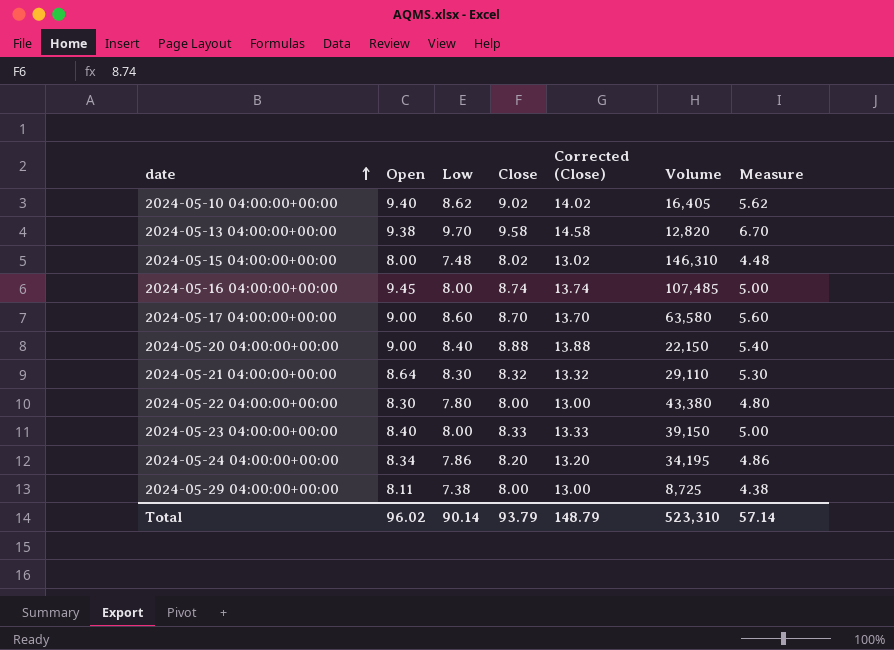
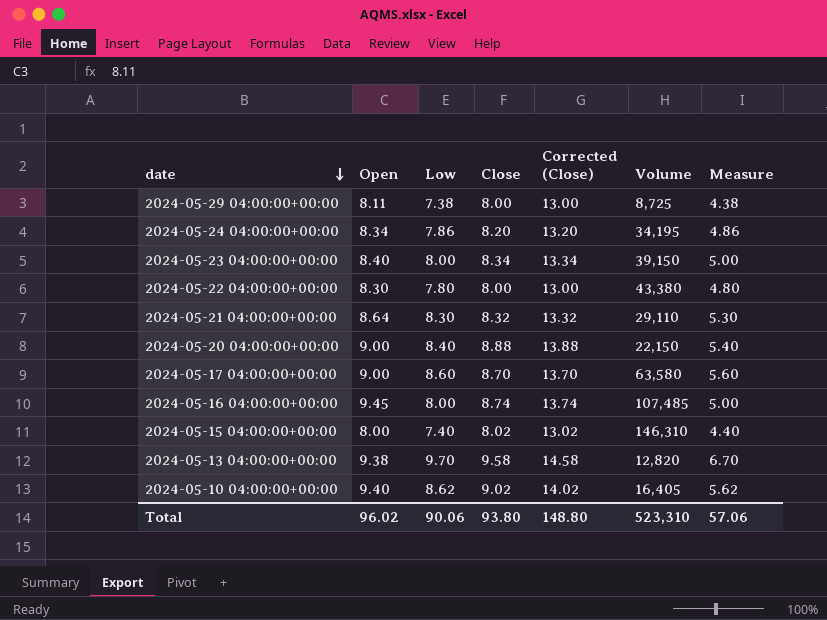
row order: date ascending -> date descending
2024-05-23 04:00:00+00:00 | Close: 8.33 -> 8.34
2024-05-23 04:00:00+00:00 | Corrected (Close): 13.33 -> 13.34
2024-05-15 04:00:00+00:00 | Low: 7.48 -> 7.40
2024-05-15 04:00:00+00:00 | Measure: 4.48 -> 4.40
Total | Low: 90.14 -> 90.06
Total | Close: 93.79 -> 93.80
Total | Corrected (Close): 148.79 -> 148.80
Total | Measure: 57.14 -> 57.06

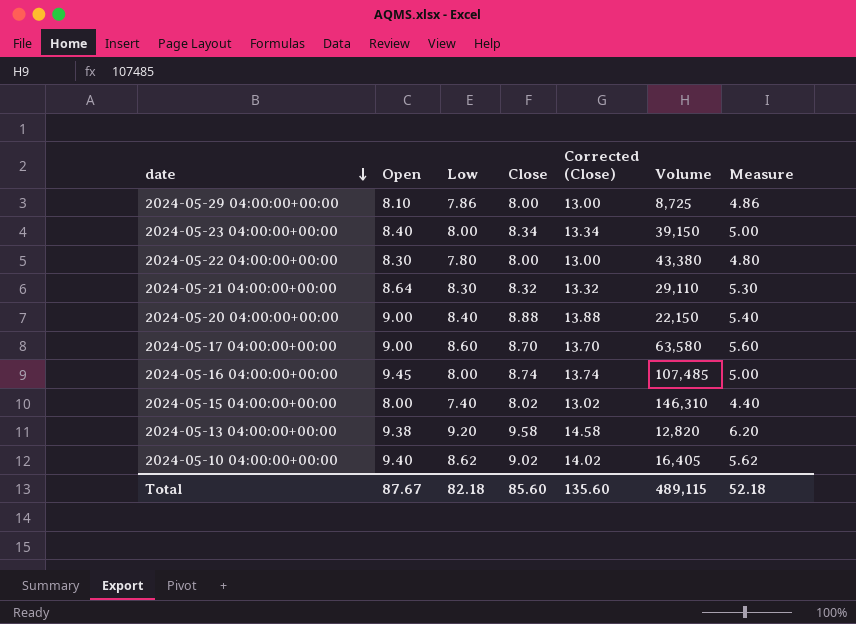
row 2024-05-24 04:00:00+00:00: 8.34 | 7.86 | 8.20 | 13.20 | 34,195 | 4.86 -> none
2024-05-29 04:00:00+00:00 | Open: 8.11 -> 8.10
2024-05-29 04:00:00+00:00 | Low: 7.38 -> 7.86
2024-05-29 04:00:00+00:00 | Measure: 4.38 -> 4.86
2024-05-13 04:00:00+00:00 | Low: 9.70 -> 9.20
2024-05-13 04:00:00+00:00 | Measure: 6.70 -> 6.20
Total | Open: 96.02 -> 87.67
Total | Low: 90.06 -> 82.18
Total | Close: 93.80 -> 85.60
Total | Corrected (Close): 148.80 -> 135.60
Total | Volume: 523,310 -> 489,115
Total | Measure: 57.06 -> 52.18

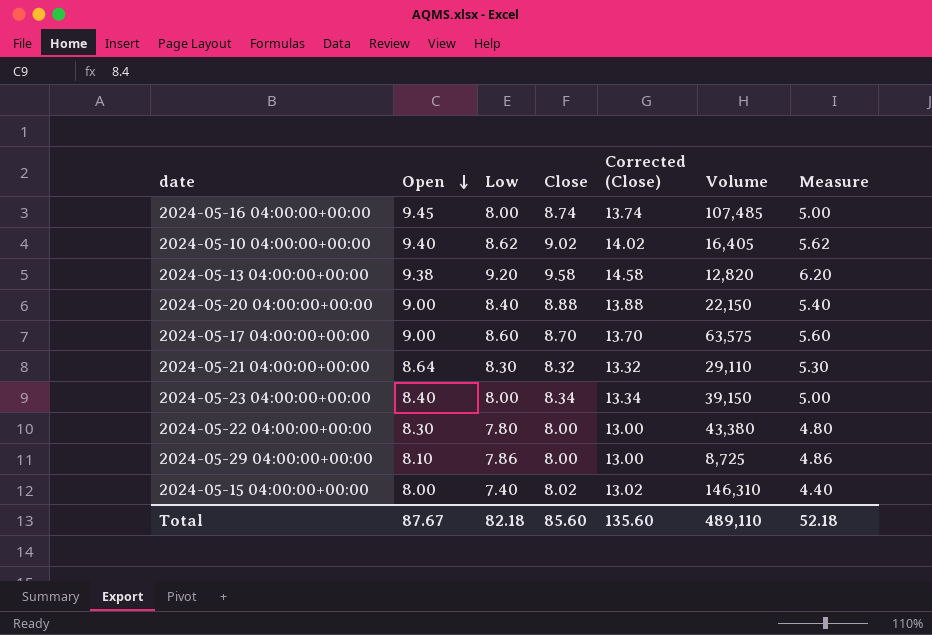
row order: date descending -> Open descending
2024-05-17 04:00:00+00:00 | Volume: 63,580 -> 63,575
Total | Volume: 489,115 -> 489,110

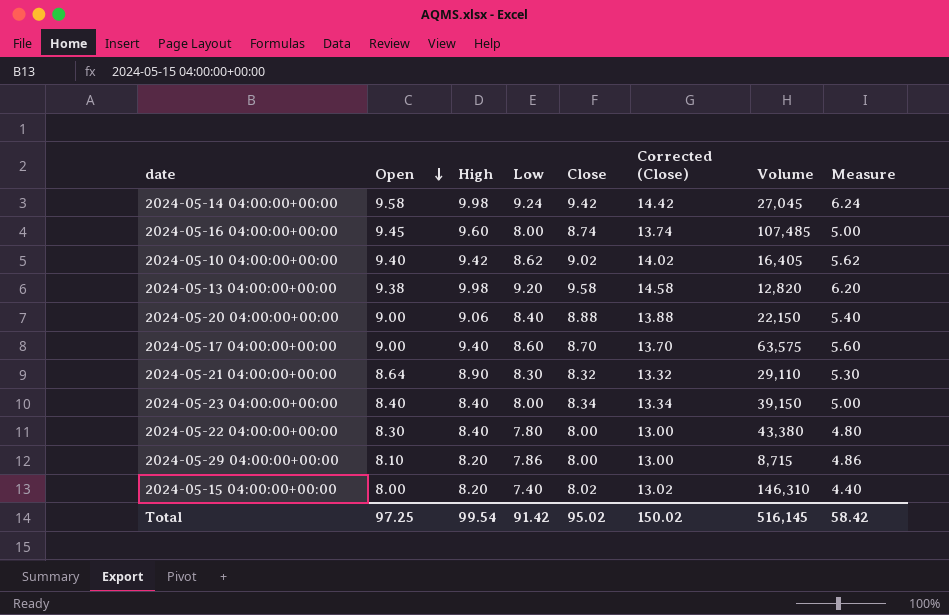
column High | position: none -> 3
row 2024-05-14 04:00:00+00:00: none -> 9.58 | 9.98 | 9.24 | 9.42 | 14.42 | 27,045 | 6.24
2024-05-29 04:00:00+00:00 | Volume: 8,725 -> 8,715
Total | Open: 87.67 -> 97.25
Total | Low: 82.18 -> 91.42
Total | Close: 85.60 -> 95.02
Total | Corrected (Close): 135.60 -> 150.02
Total | Volume: 489,110 -> 516,145
Total | Measure: 52.18 -> 58.42

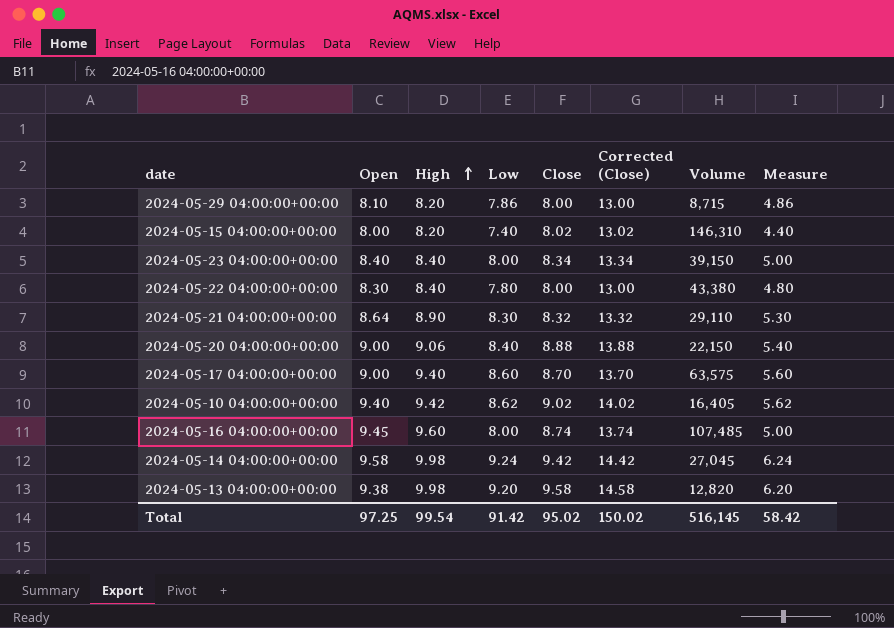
row order: Open descending -> High ascending

